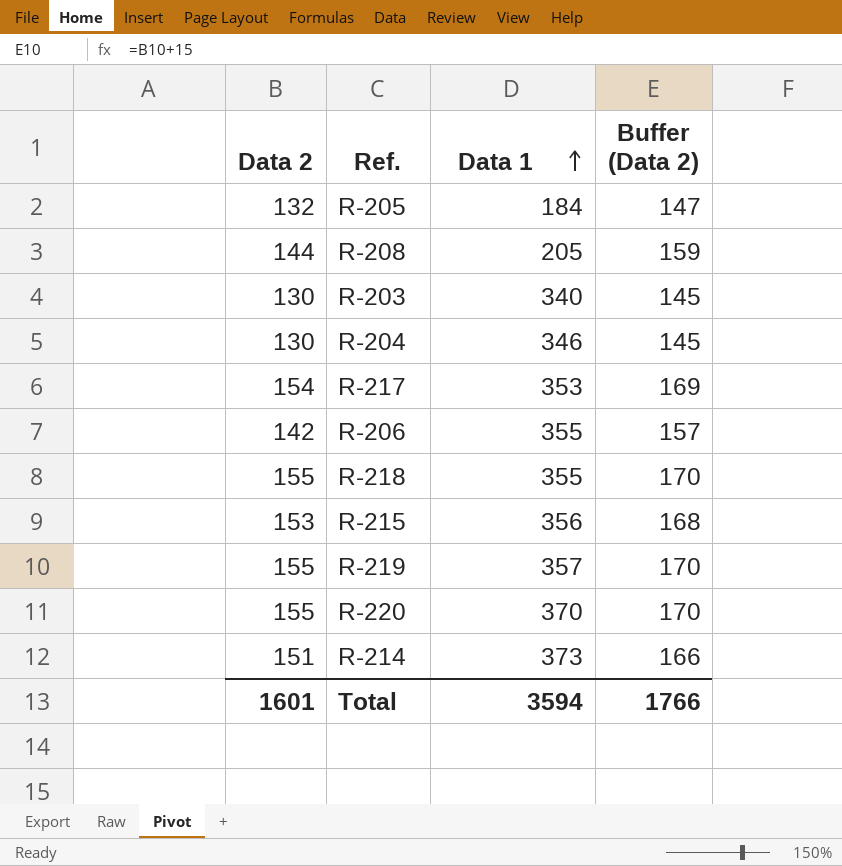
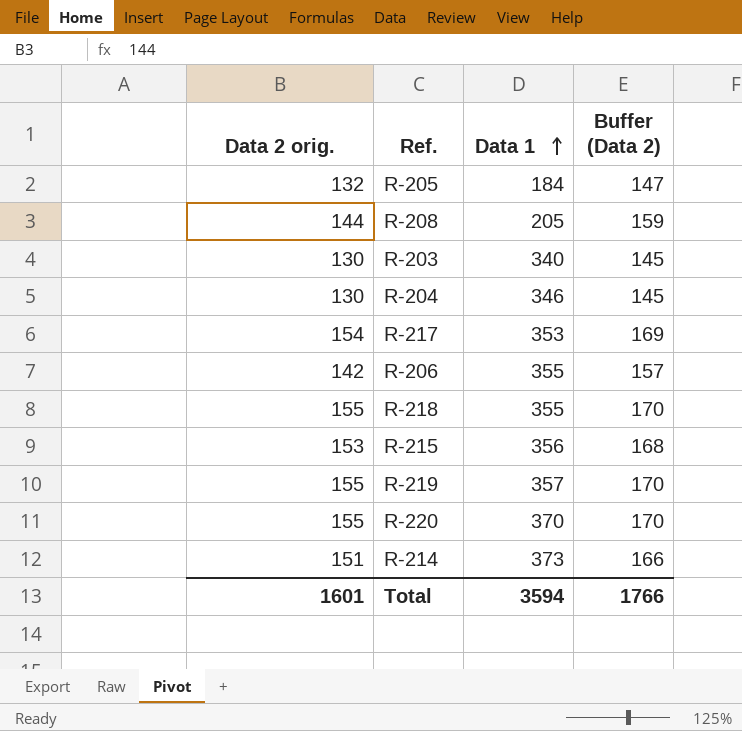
column name: Data 2 -> Data 2 orig.

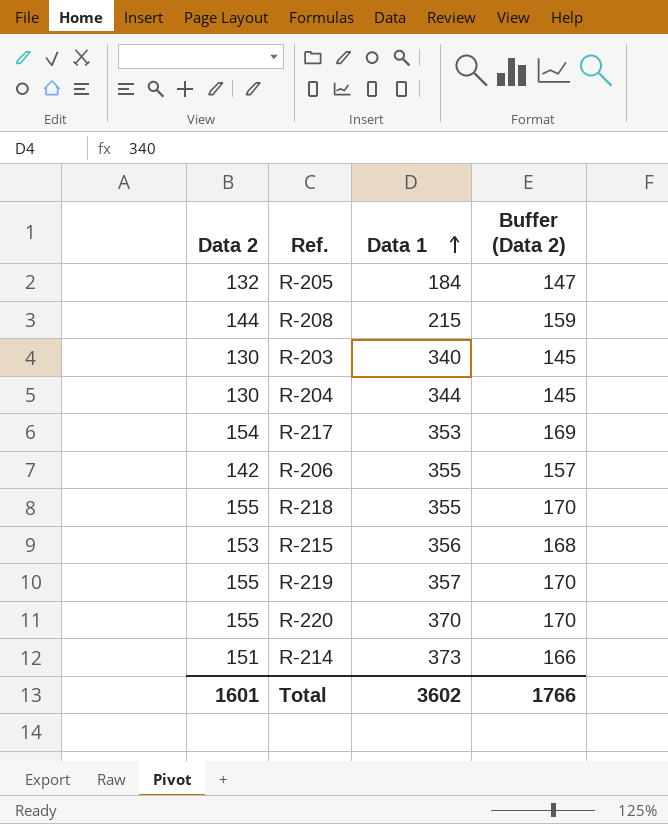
column name: Data 2 orig. -> Data 2
R-208 | Data 1: 205 -> 215
R-204 | Data 1: 346 -> 344
Total | Data 1: 3594 -> 3602

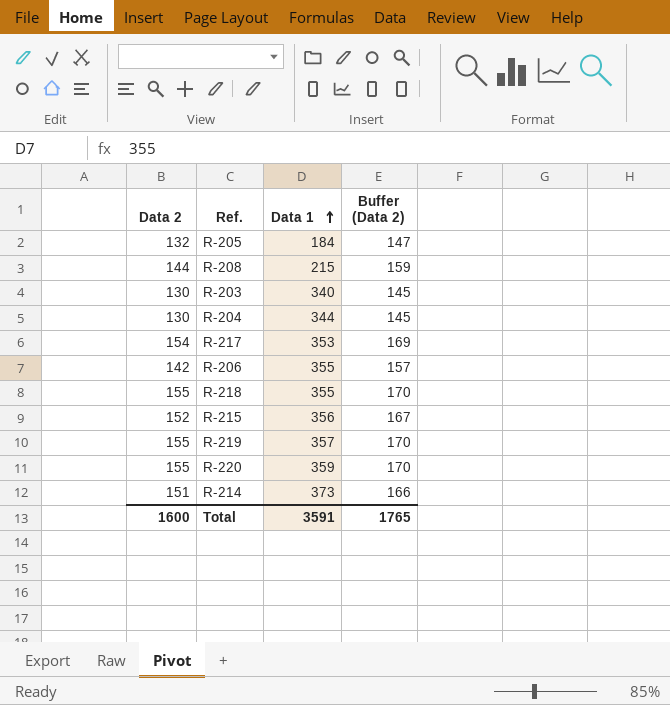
R-215 | Data 2: 153 -> 152
R-215 | Buffer (Data 2): 168 -> 167
R-220 | Data 1: 370 -> 359
Total | Data 2: 1601 -> 1600
Total | Data 1: 3602 -> 3591
Total | Buffer (Data 2): 1766 -> 1765

